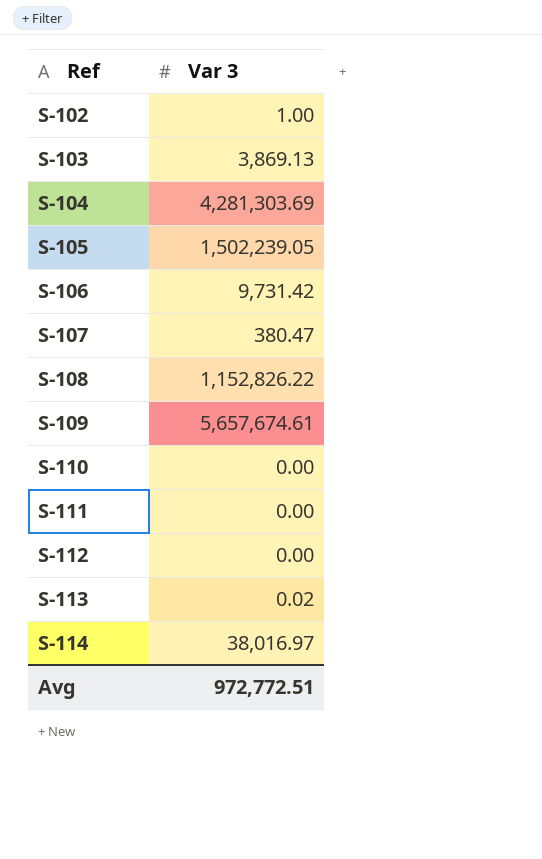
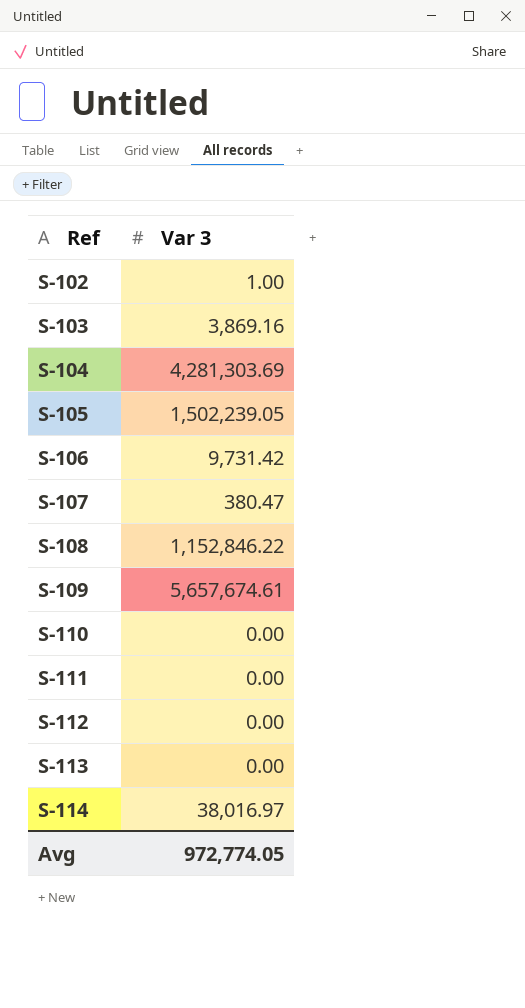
S-103 | Var 3: 3,869.13 -> 3,869.16
S-108 | Var 3: 1,152,826.22 -> 1,152,846.22
S-113 | Var 3: 0.02 -> 0.00
Avg | Var 3: 972,772.51 -> 972,774.05

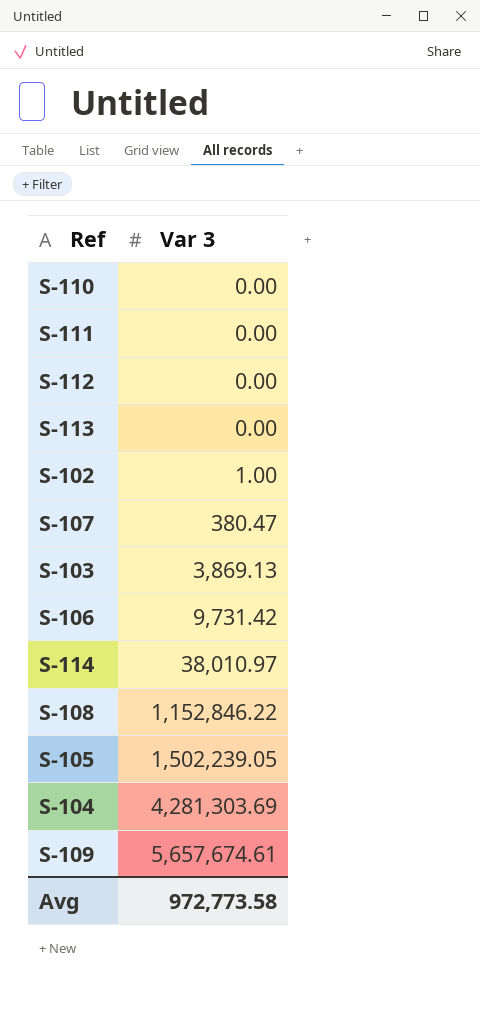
row order: Ref ascending -> Var 3 ascending
S-103 | Var 3: 3,869.16 -> 3,869.13
S-114 | Var 3: 38,016.97 -> 38,010.97
Avg | Var 3: 972,774.05 -> 972,773.58

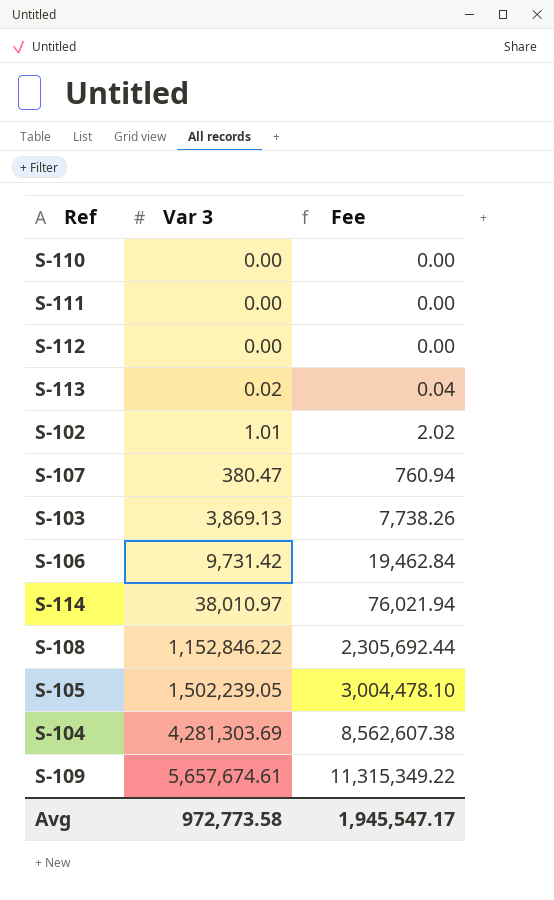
column Fee | formula: none -> [Var 3] * 2
S-113 | Var 3: 0.00 -> 0.02
S-102 | Var 3: 1.00 -> 1.01

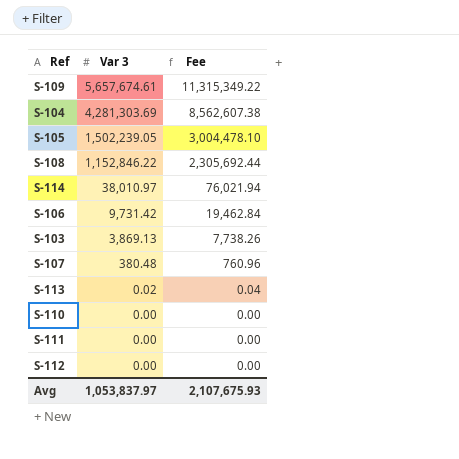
row order: Var 3 ascending -> Var 3 descending
row S-102: 1.01 | 2.02 -> none
S-107 | Var 3: 380.47 -> 380.48
S-107 | Fee: 760.94 -> 760.96
Avg | Var 3: 972,773.58 -> 1,053,837.97
Avg | Fee: 1,945,547.17 -> 2,107,675.93

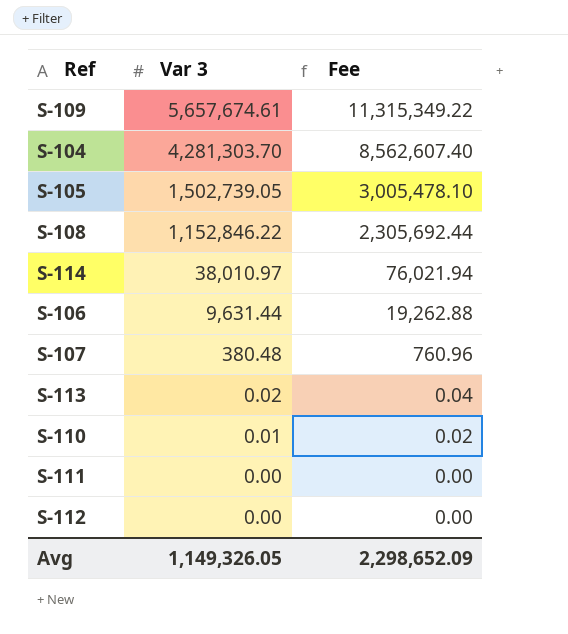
row S-103: 3,869.13 | 7,738.26 -> none
S-104 | Var 3: 4,281,303.69 -> 4,281,303.70
S-104 | Fee: 8,562,607.38 -> 8,562,607.40
S-105 | Var 3: 1,502,239.05 -> 1,502,739.05
S-105 | Fee: 3,004,478.10 -> 3,005,478.10
S-106 | Var 3: 9,731.42 -> 9,631.44
S-106 | Fee: 19,462.84 -> 19,262.88
S-110 | Var 3: 0.00 -> 0.01
S-110 | Fee: 0.00 -> 0.02
Avg | Var 3: 1,053,837.97 -> 1,149,326.05
Avg | Fee: 2,107,675.93 -> 2,298,652.09

